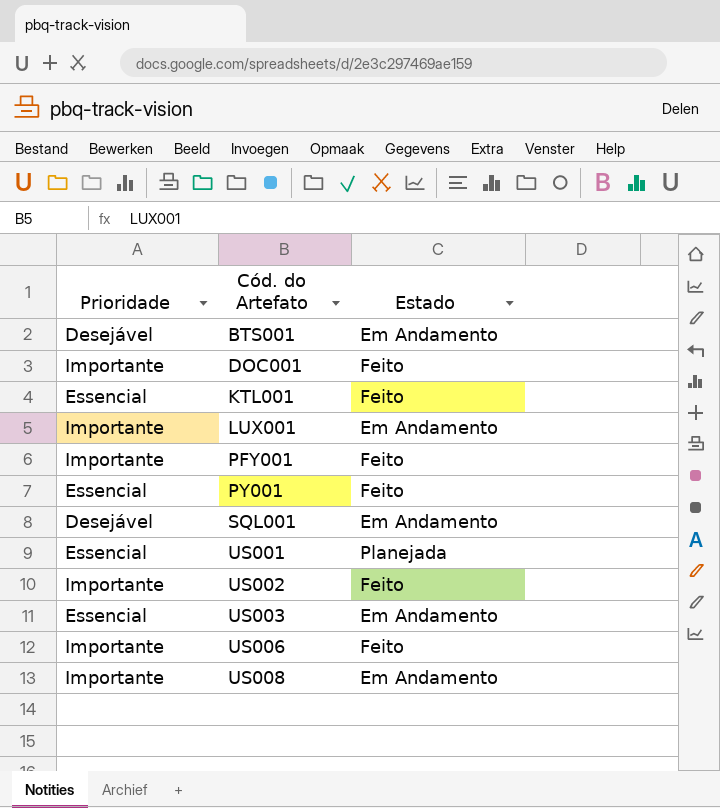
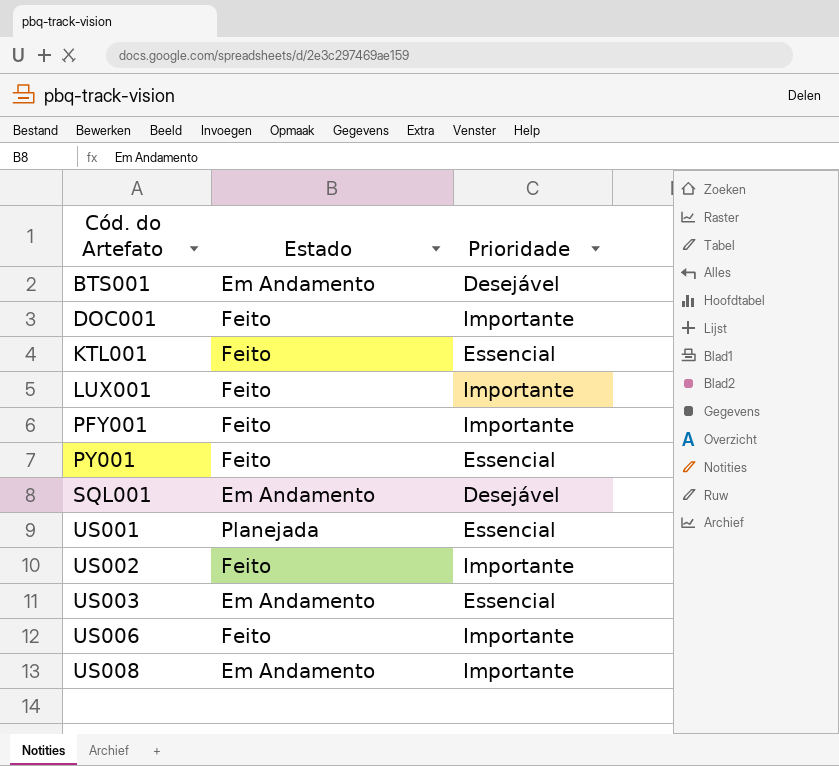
column Prioridade | position: 1 -> 3
LUX001 | Estado: Em Andamento -> Feito

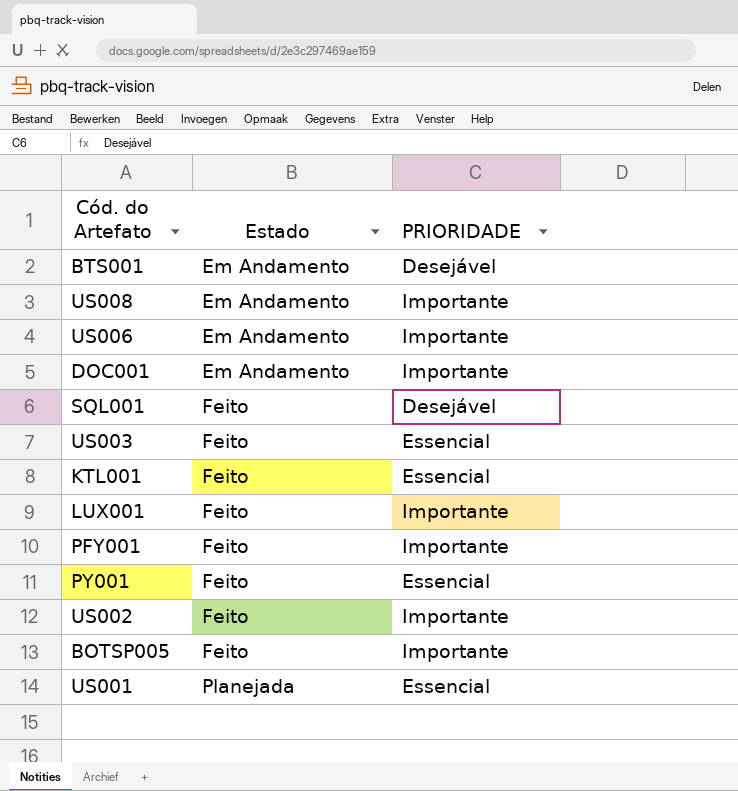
row order: Cód. do Artefato ascending -> Estado ascending
column name: Prioridade -> PRIORIDADE
US006 | Estado: Feito -> Em Andamento
DOC001 | Estado: Feito -> Em Andamento
SQL001 | Estado: Em Andamento -> Feito
US003 | Estado: Em Andamento -> Feito
row BOTSP005: none -> Feito | Importante

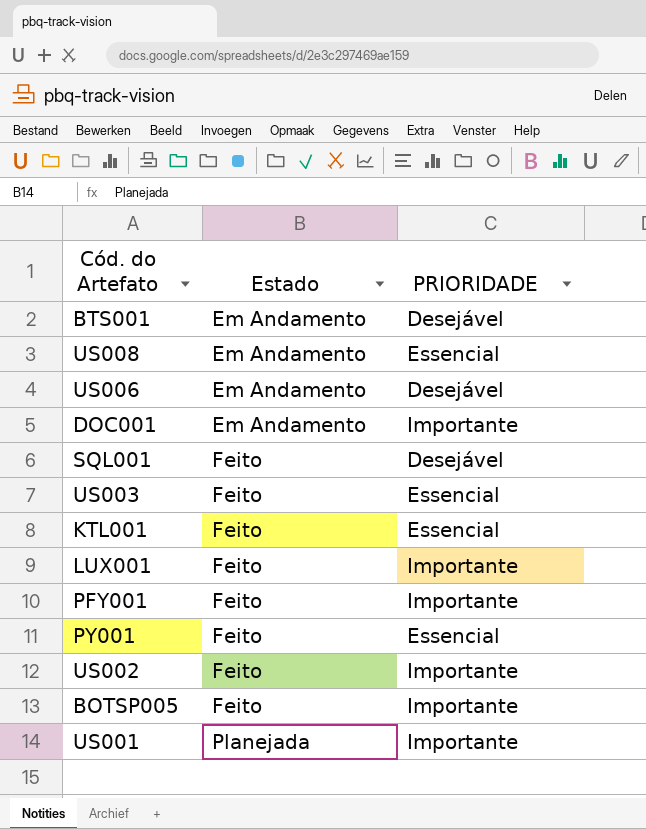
US008 | PRIORIDADE: Importante -> Essencial
US006 | PRIORIDADE: Importante -> Desejável
US001 | PRIORIDADE: Essencial -> Importante

